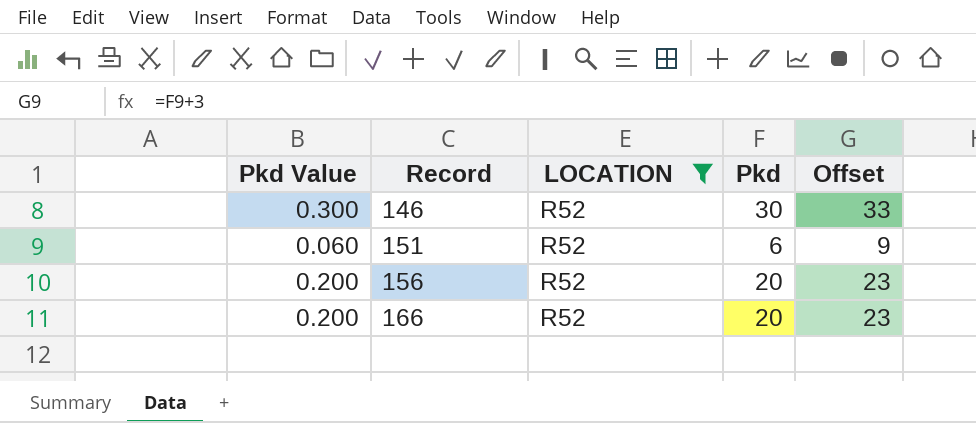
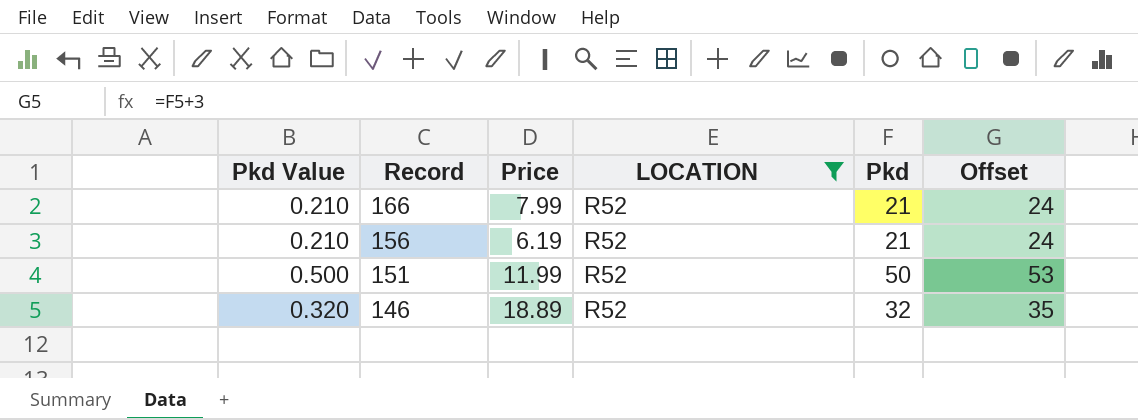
row order: Record ascending -> Record descending
column Price | position: none -> 3
166 | Pkd Value: 0.200 -> 0.210
166 | Pkd: 20 -> 21
166 | Offset: 23 -> 24
156 | Pkd Value: 0.200 -> 0.210
156 | Pkd: 20 -> 21
156 | Offset: 23 -> 24
151 | Pkd Value: 0.060 -> 0.500
151 | Pkd: 6 -> 50
151 | Offset: 9 -> 53
146 | Pkd Value: 0.300 -> 0.320
146 | Pkd: 30 -> 32
146 | Offset: 33 -> 35

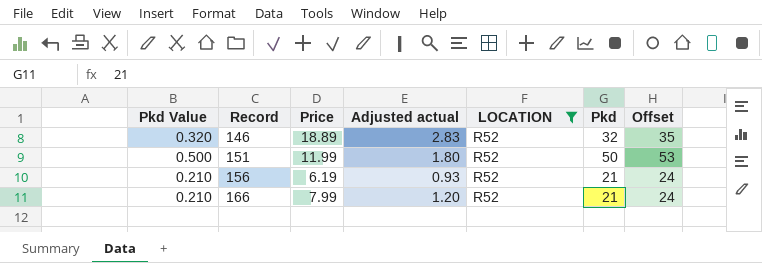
row order: Record descending -> Record ascending
column Adjusted actual | formula: none -> [Price] * 0.15

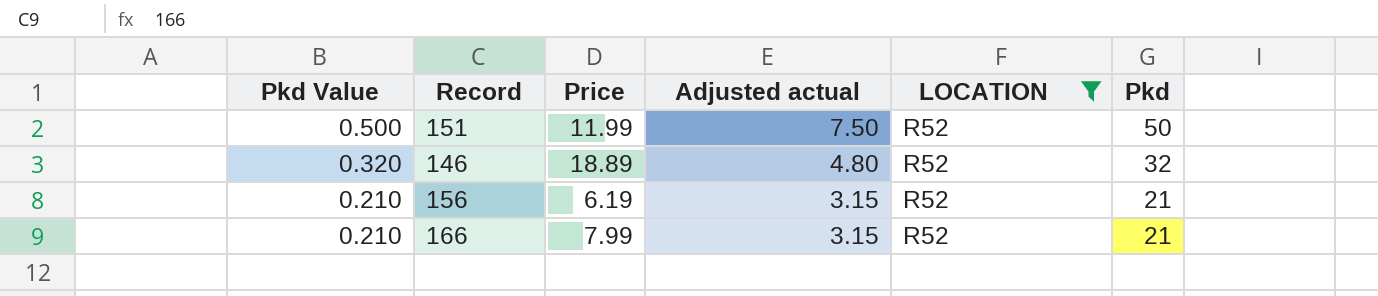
row order: Record ascending -> Pkd Value descending
column Offset | formula: [Pkd] + 3 -> none
column Adjusted actual | formula: [Price] * 0.15 -> [Pkd] * 0.15

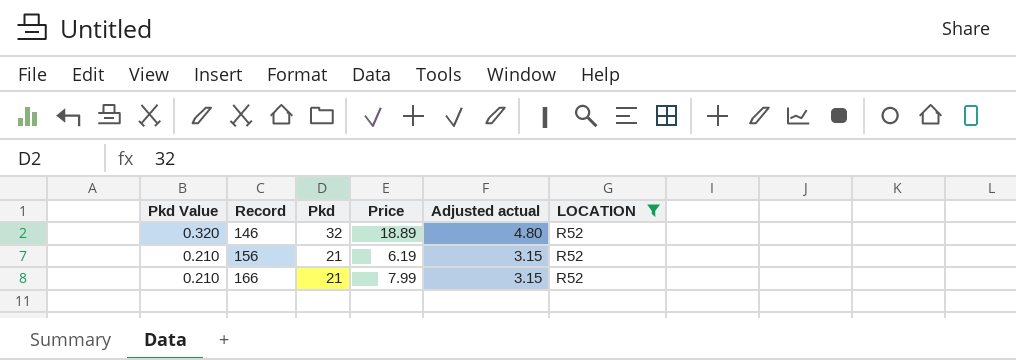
column Pkd | position: 6 -> 3
row 151: 0.500 | 11.99 | 7.50 | R52 | 50 -> none

